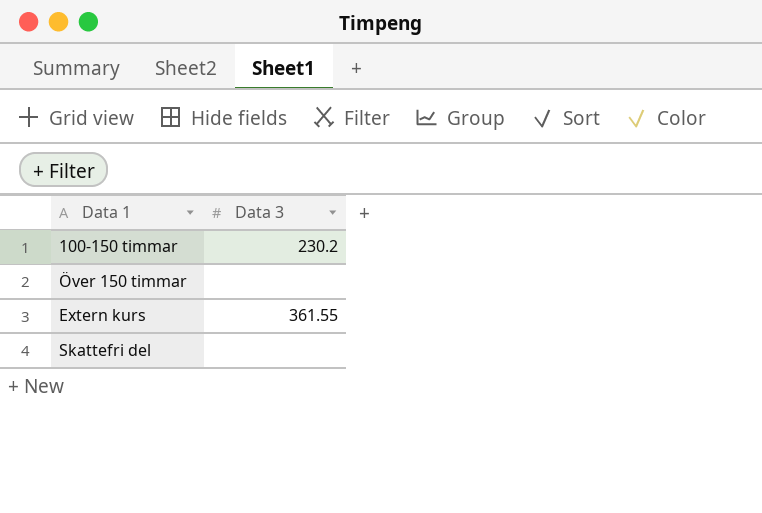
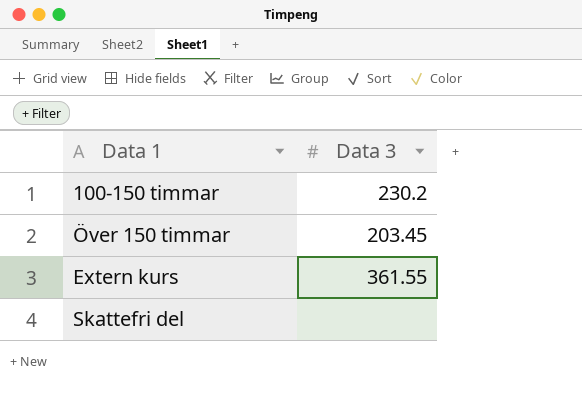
Över 150 timmar | Data 3: none -> 203.45

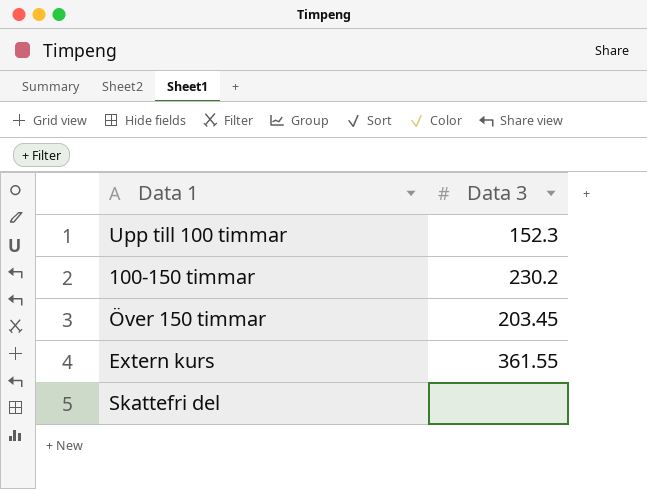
row Upp till 100 timmar: none -> 152.3

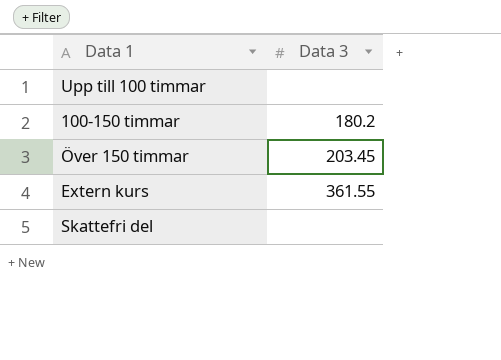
Upp till 100 timmar | Data 3: 152.3 -> none
100-150 timmar | Data 3: 230.2 -> 180.2

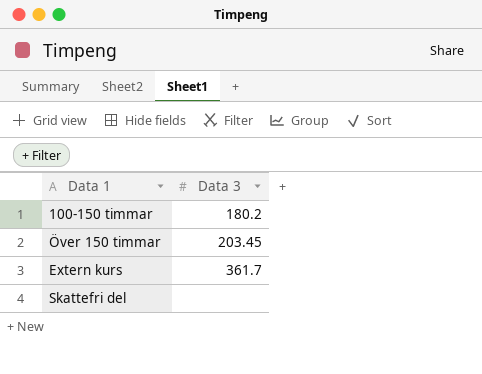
row Upp till 100 timmar: none -> none
Extern kurs | Data 3: 361.55 -> 361.7

